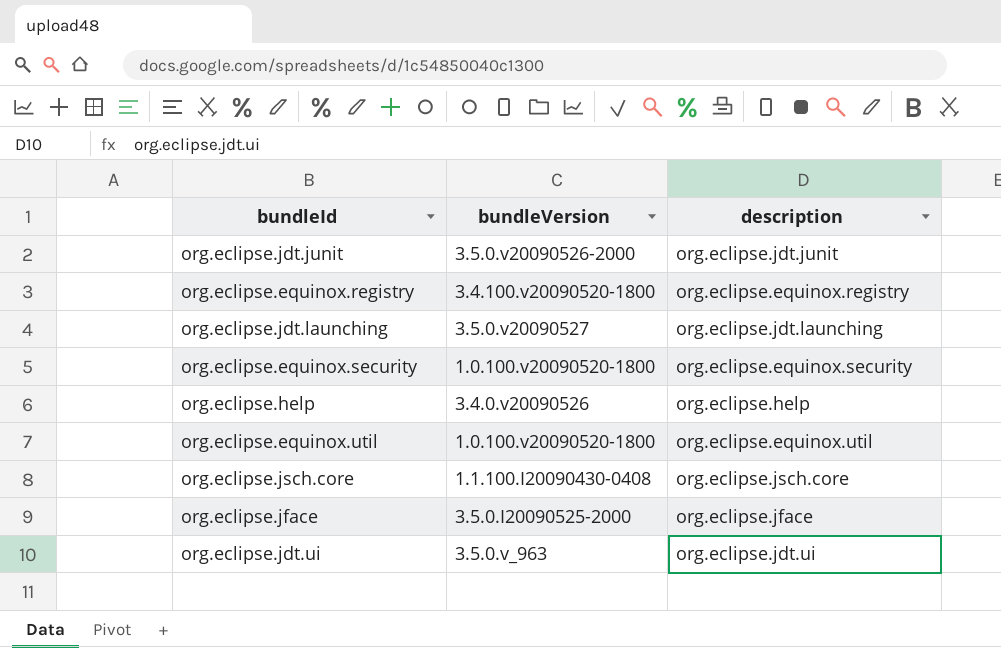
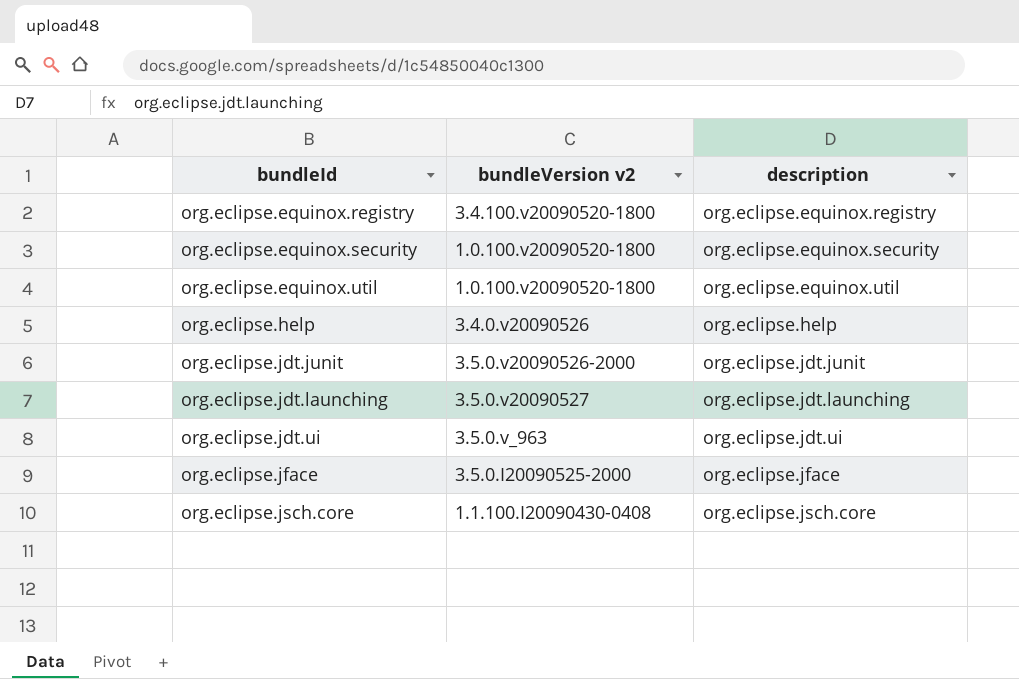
row order: none -> bundleId ascending
column name: bundleVersion -> bundleVersion v2

